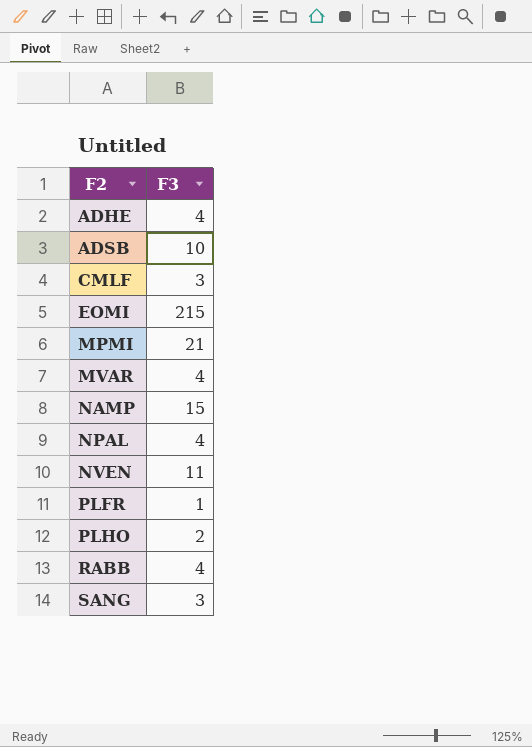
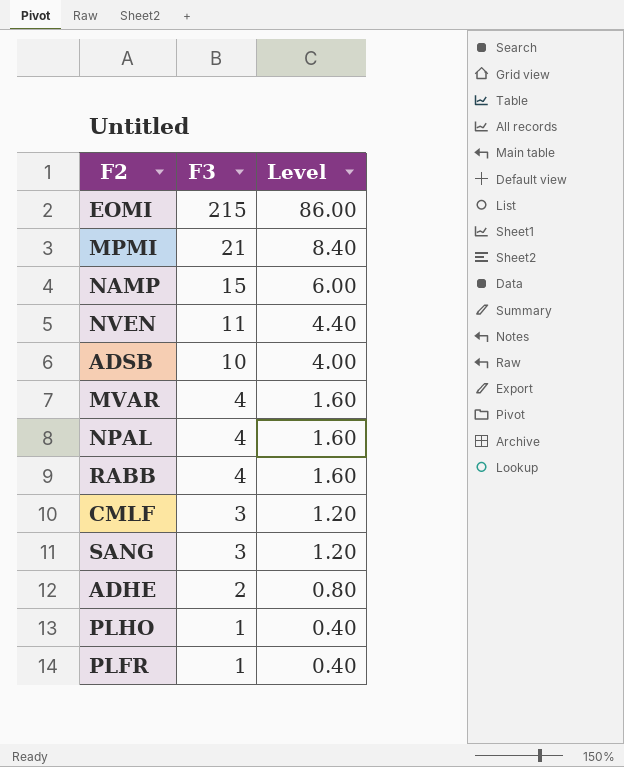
row order: F2 ascending -> F3 descending
column Level | formula: none -> [F3] * 0.4
ADHE | F3: 4 -> 2
PLHO | F3: 2 -> 1

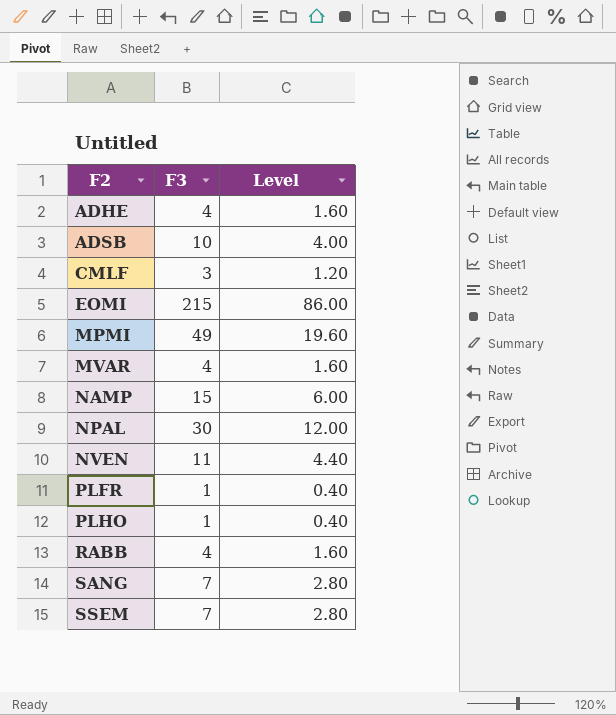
row order: F3 descending -> F2 ascending
ADHE | F3: 2 -> 4
ADHE | Level: 0.80 -> 1.60
MPMI | F3: 21 -> 49
MPMI | Level: 8.40 -> 19.60
NPAL | F3: 4 -> 30
NPAL | Level: 1.60 -> 12.00
SANG | F3: 3 -> 7
SANG | Level: 1.20 -> 2.80
row SSEM: none -> 7 | 2.80

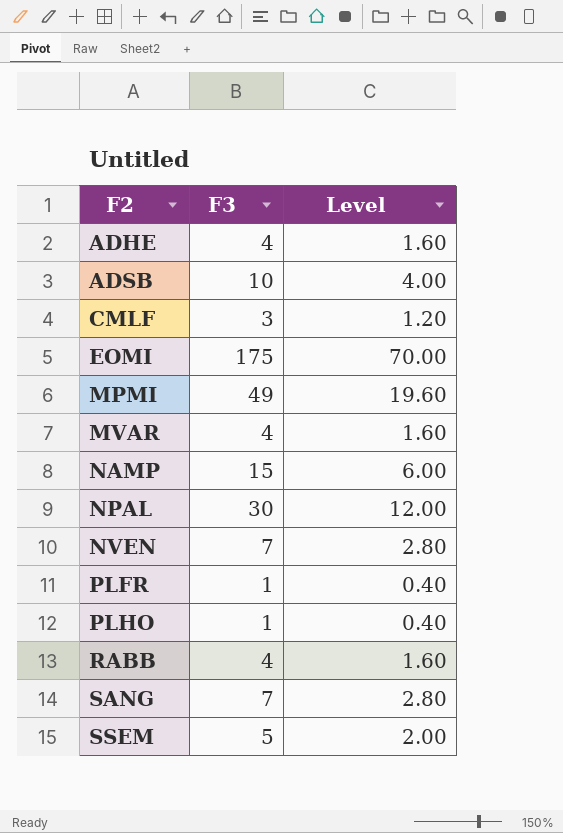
EOMI | F3: 215 -> 175
EOMI | Level: 86.00 -> 70.00
NVEN | F3: 11 -> 7
NVEN | Level: 4.40 -> 2.80
SSEM | F3: 7 -> 5
SSEM | Level: 2.80 -> 2.00

